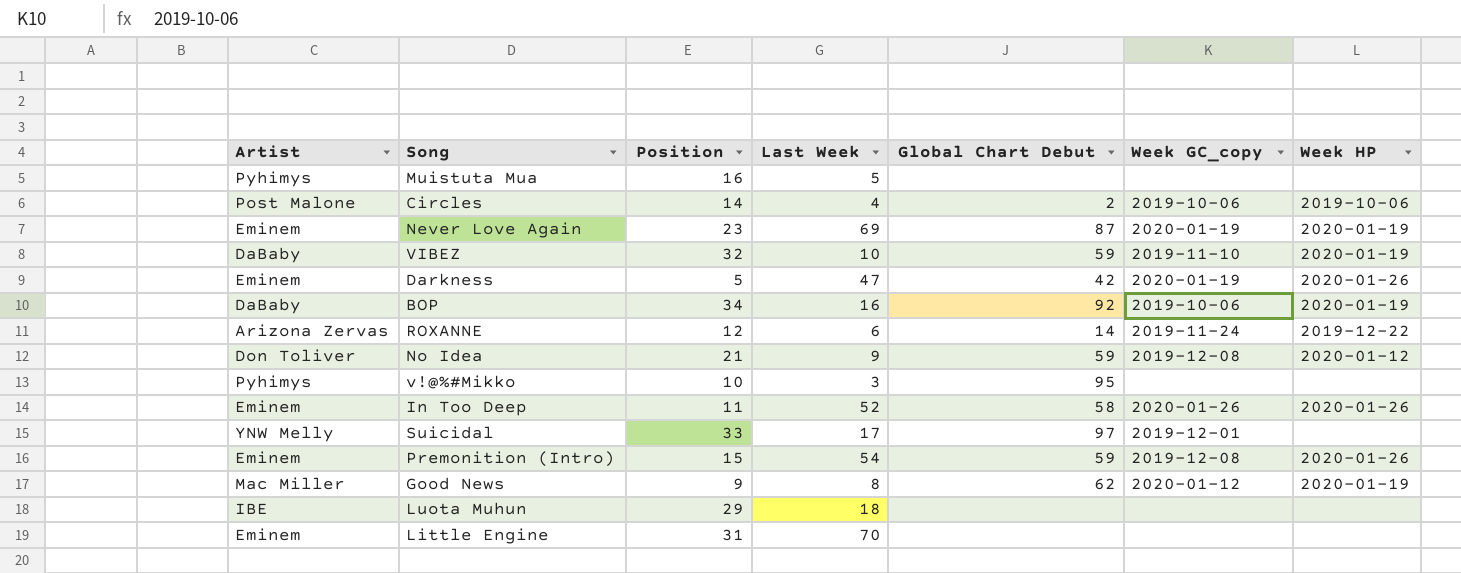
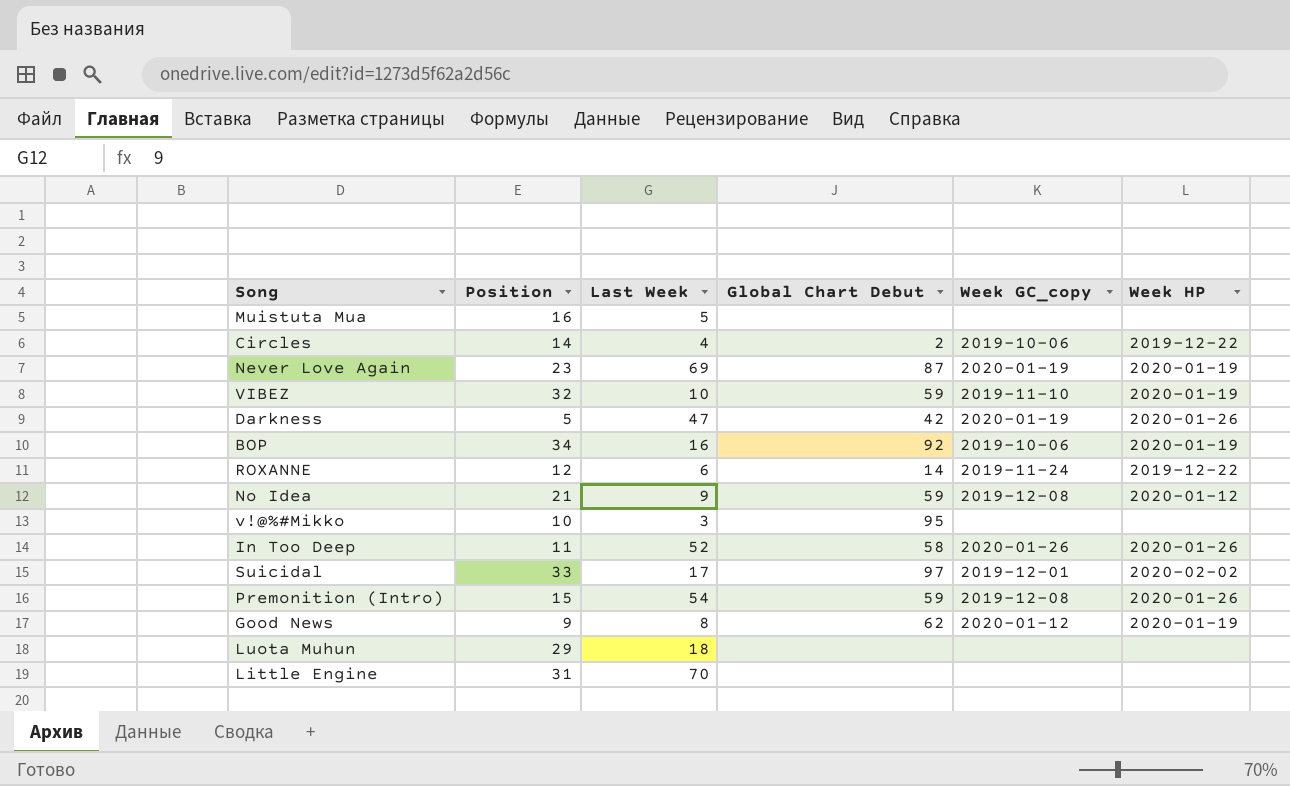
column Artist | position: 1 -> none
Circles | Week HP: 2019-10-06 -> 2019-12-22
Suicidal | Week HP: none -> 2020-02-02

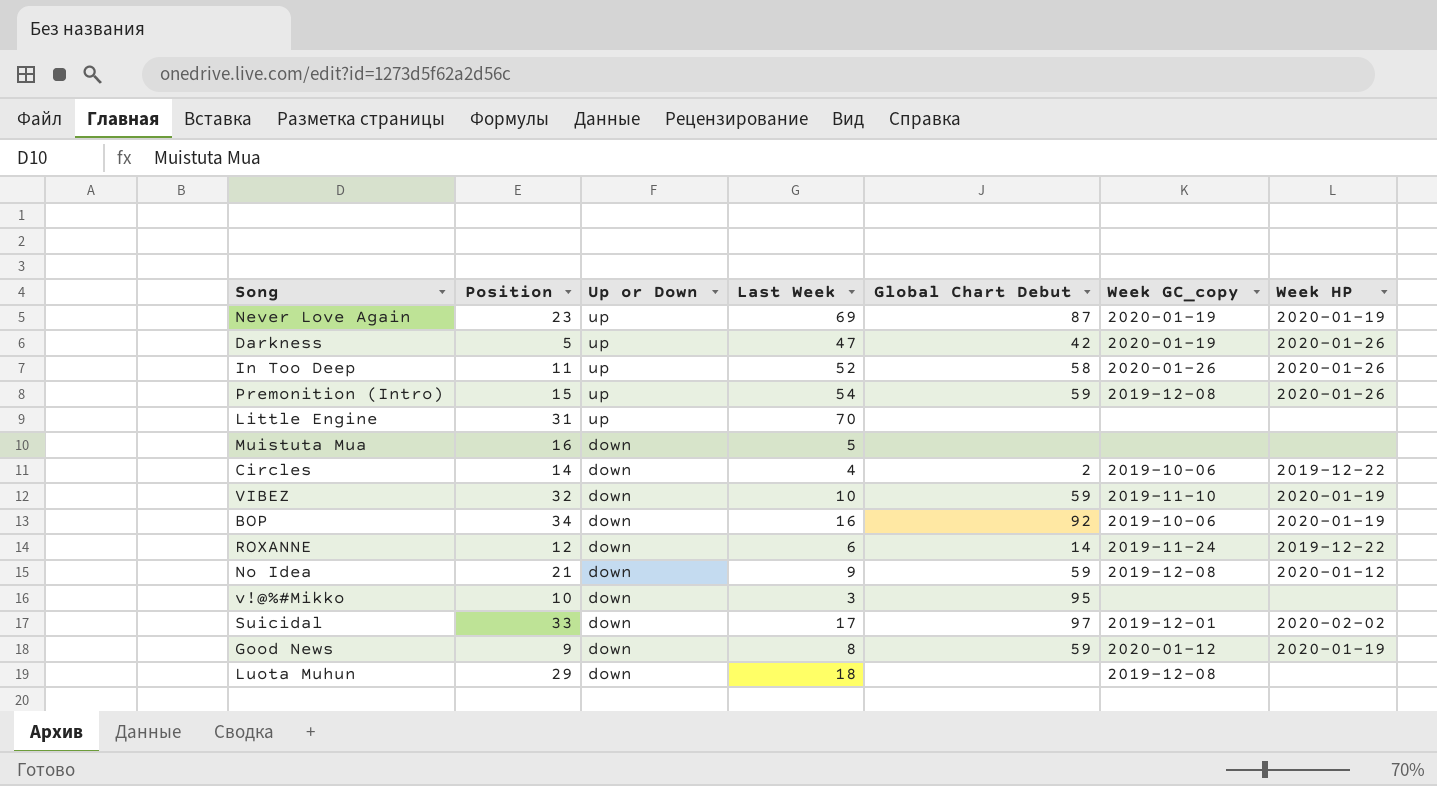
row order: none -> Up or Down descending
column Up or Down | position: none -> 3
Good News | Global Chart Debut: 62 -> 59
Luota Muhun | Week GC_copy: none -> 2019-12-08

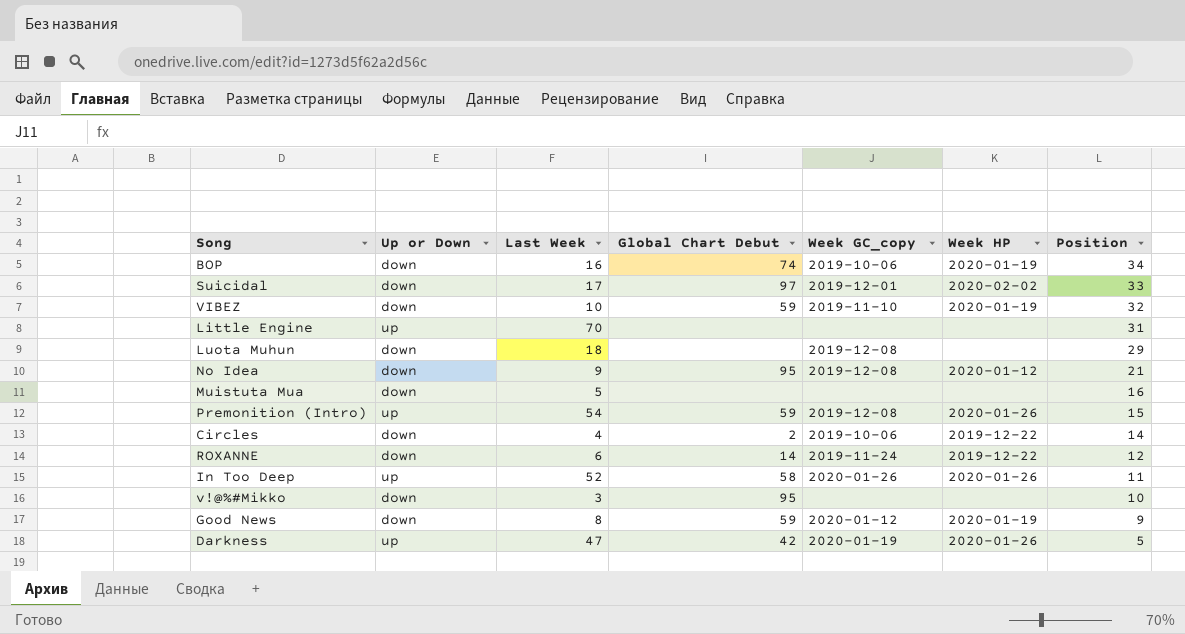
row order: Up or Down descending -> Position descending
column Position | position: 2 -> 7
row Never Love Again: 23 | up | 69 | 87 | 2020-01-19 | 2020-01-19 -> none
BOP | Global Chart Debut: 92 -> 74
No Idea | Global Chart Debut: 59 -> 95

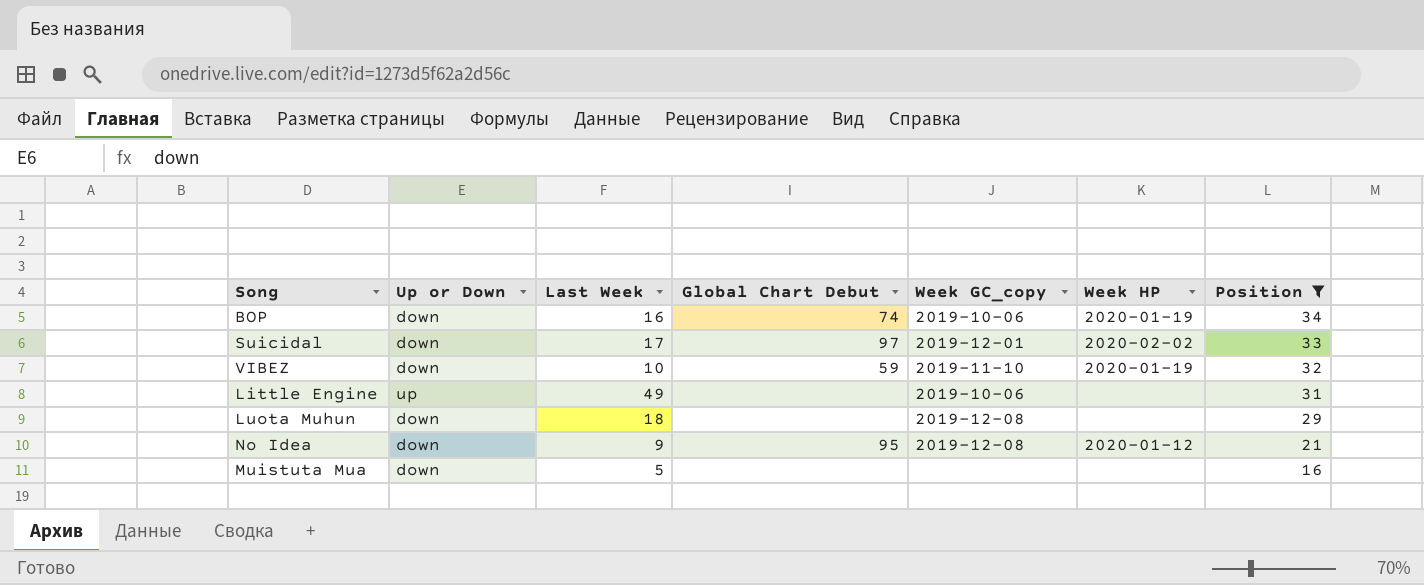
filter: none -> Position >= 16
Little Engine | Last Week: 70 -> 49
Little Engine | Week GC_copy: none -> 2019-10-06

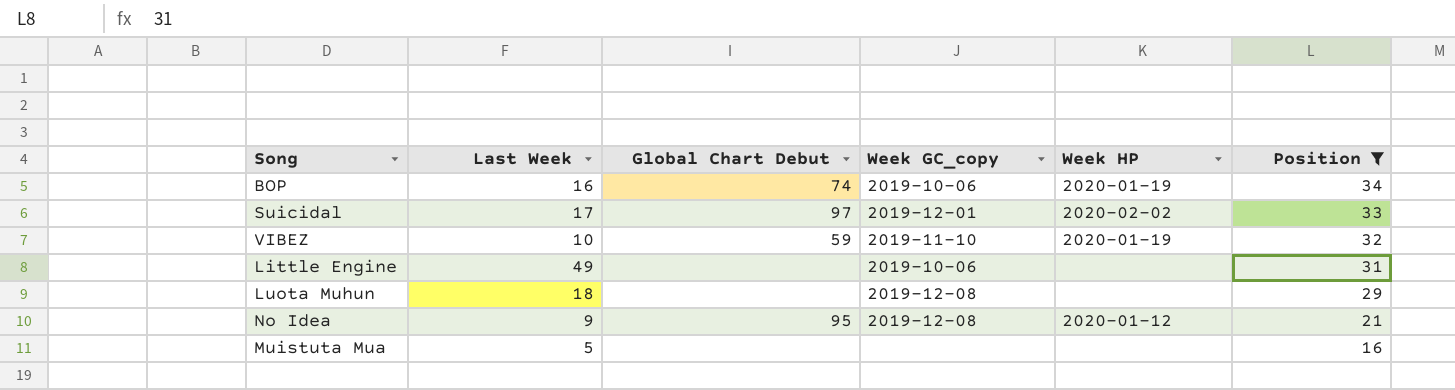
column Up or Down | position: 2 -> none

